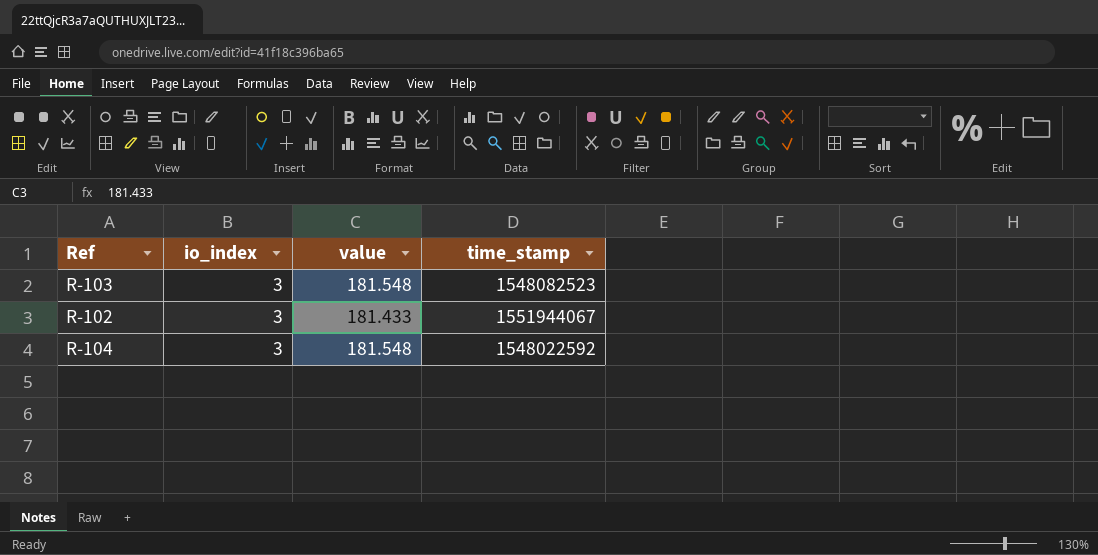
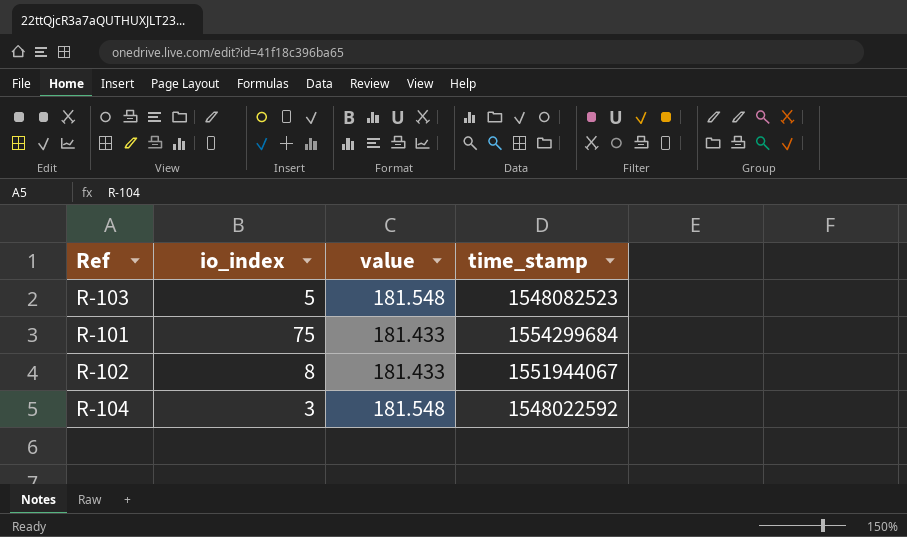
R-103 | io_index: 3 -> 5
row R-101: none -> 75 | 181.433 | 1554299684
R-102 | io_index: 3 -> 8

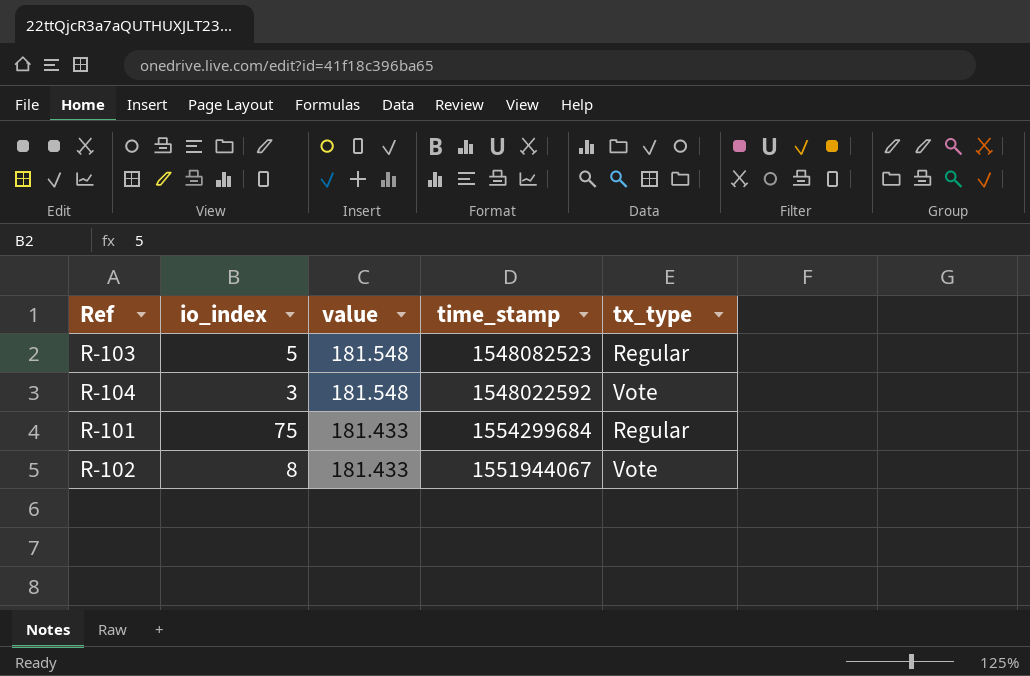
row order: none -> value descending
column tx_type | position: none -> 5

